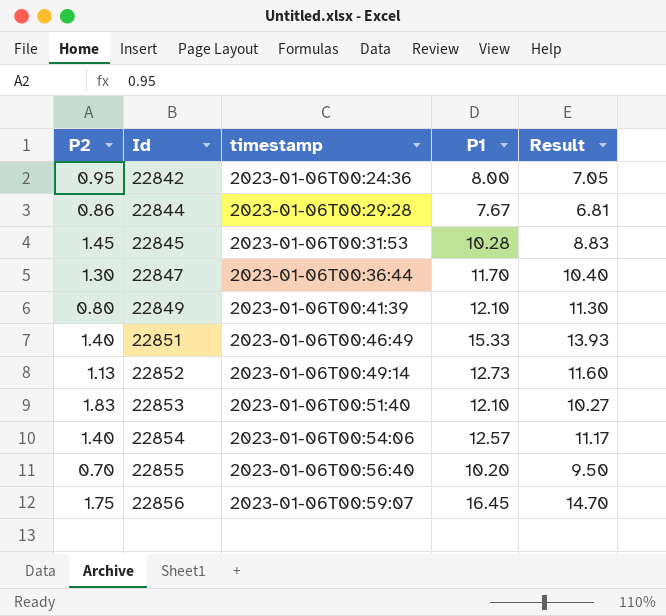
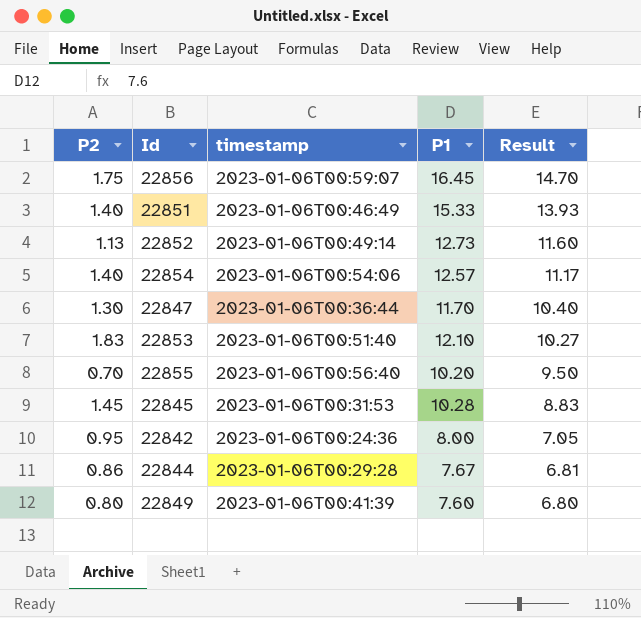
row order: Id ascending -> Result descending
22849 | P1: 12.10 -> 7.60
22849 | Result: 11.30 -> 6.80

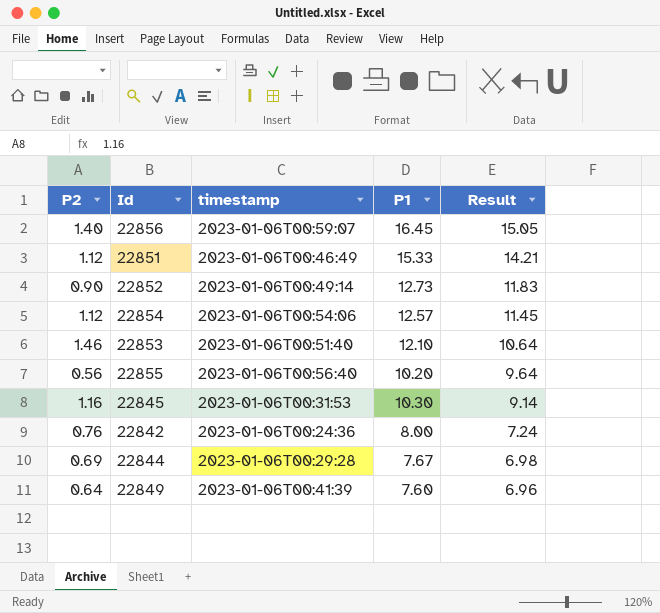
row 22847: 1.30 | 2023-01-06T00:36:44 | 11.70 | 10.40 -> none
22856 | P2: 1.75 -> 1.40
22856 | Result: 14.70 -> 15.05
22851 | P2: 1.40 -> 1.12
22851 | Result: 13.93 -> 14.21
22852 | P2: 1.13 -> 0.90
22852 | Result: 11.60 -> 11.83
22854 | P2: 1.40 -> 1.12
22854 | Result: 11.17 -> 11.45
22853 | P2: 1.83 -> 1.46
22853 | Result: 10.27 -> 10.64
22855 | P2: 0.70 -> 0.56
22855 | Result: 9.50 -> 9.64
22845 | P2: 1.45 -> 1.16
22845 | P1: 10.28 -> 10.30
22845 | Result: 8.83 -> 9.14
22842 | P2: 0.95 -> 0.76
22842 | Result: 7.05 -> 7.24
22844 | P2: 0.86 -> 0.69
22844 | Result: 6.81 -> 6.98
22849 | P2: 0.80 -> 0.64
22849 | Result: 6.80 -> 6.96

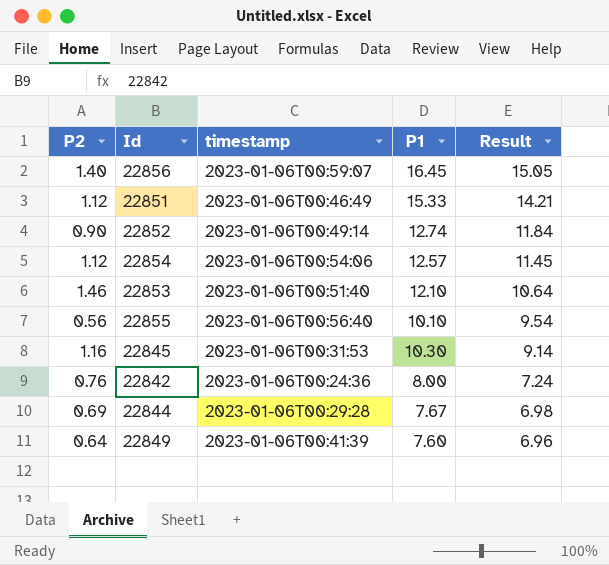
22852 | P1: 12.73 -> 12.74
22852 | Result: 11.83 -> 11.84
22855 | P1: 10.20 -> 10.10
22855 | Result: 9.64 -> 9.54

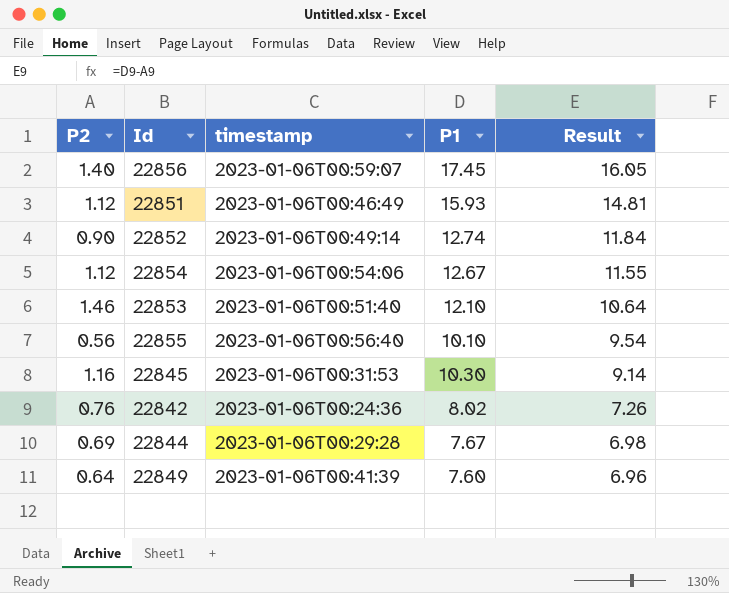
22856 | P1: 16.45 -> 17.45
22856 | Result: 15.05 -> 16.05
22851 | P1: 15.33 -> 15.93
22851 | Result: 14.21 -> 14.81
22854 | P1: 12.57 -> 12.67
22854 | Result: 11.45 -> 11.55
22842 | P1: 8.00 -> 8.02
22842 | Result: 7.24 -> 7.26

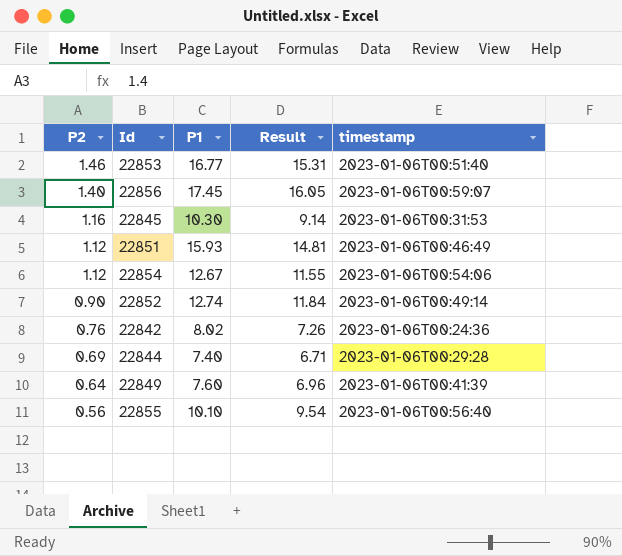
row order: Result descending -> P2 descending
column timestamp | position: 3 -> 5
22853 | P1: 12.10 -> 16.77
22853 | Result: 10.64 -> 15.31
22844 | P1: 7.67 -> 7.40
22844 | Result: 6.98 -> 6.71

